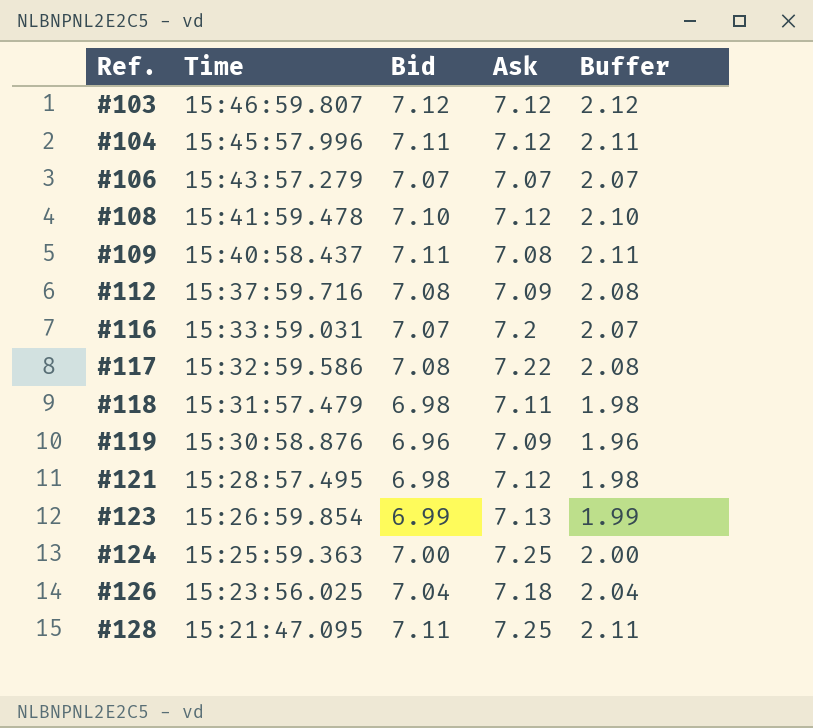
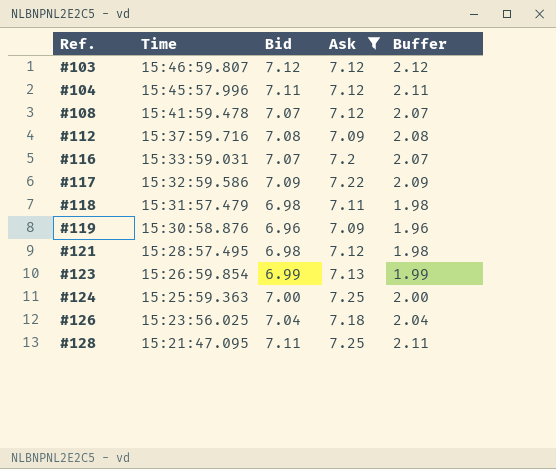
filter: none -> Ask >= 7.09
#108 | Bid: 7.10 -> 7.07
#108 | Buffer: 2.10 -> 2.07
#117 | Bid: 7.08 -> 7.09
#117 | Buffer: 2.08 -> 2.09

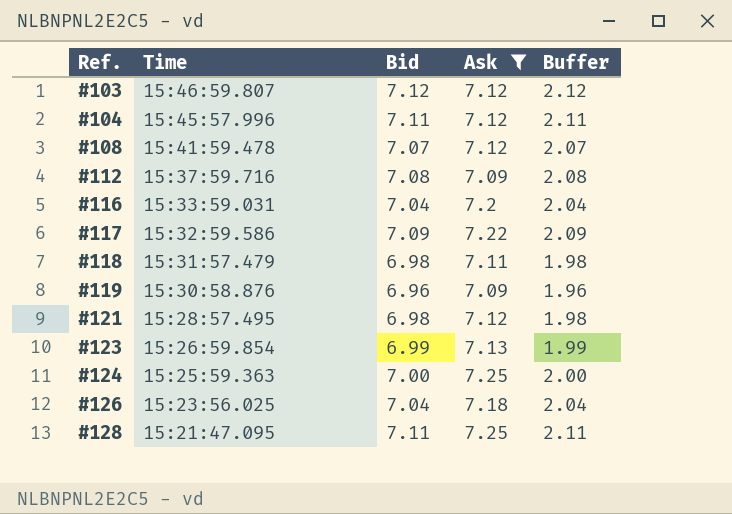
#116 | Bid: 7.07 -> 7.04
#116 | Buffer: 2.07 -> 2.04

